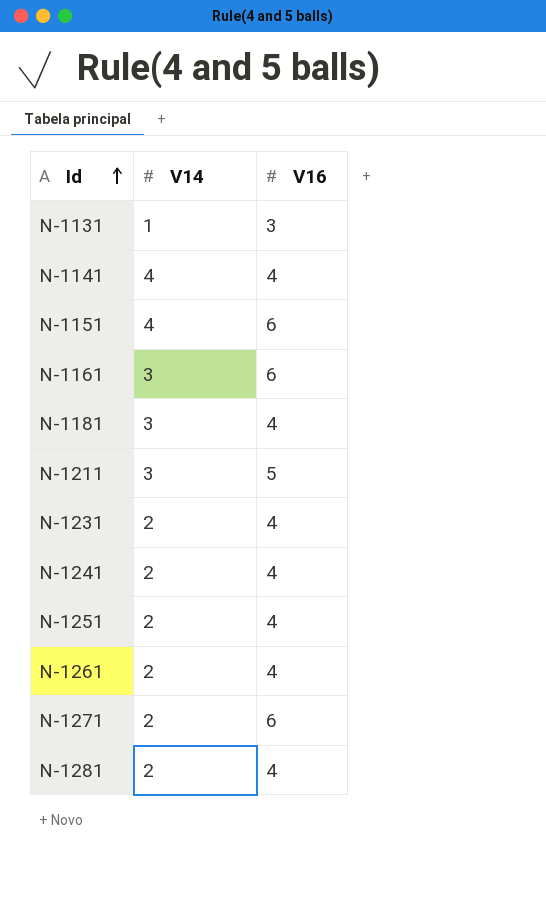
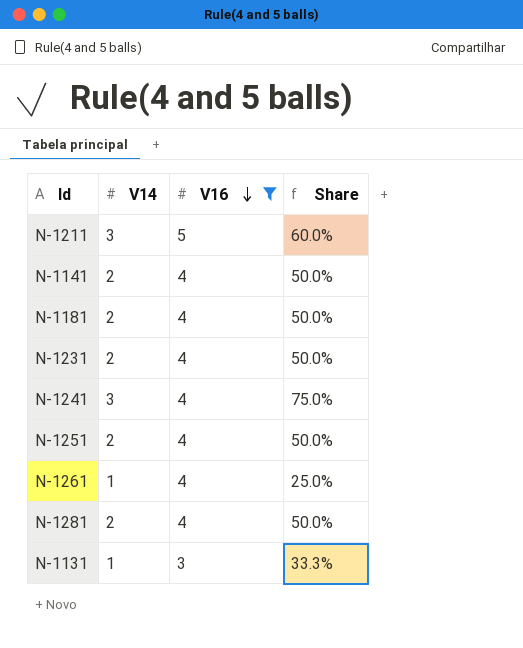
filter: none -> V16 != 6
row order: Id ascending -> V16 descending
column Share | formula: none -> [V14] / [V16]
N-1141 | V14: 4 -> 2
N-1181 | V14: 3 -> 2
N-1241 | V14: 2 -> 3
N-1261 | V14: 2 -> 1

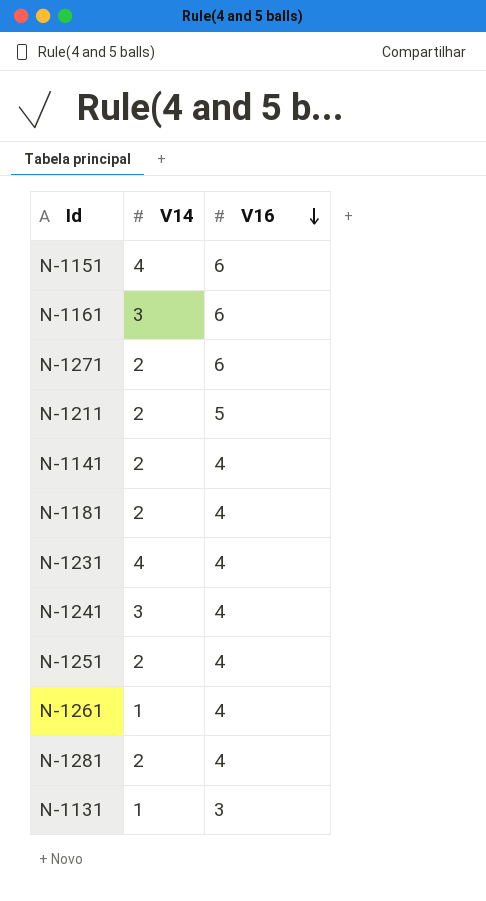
filter: V16 != 6 -> none
column Share | formula: [V14] / [V16] -> none
N-1211 | V14: 3 -> 2
N-1231 | V14: 2 -> 4

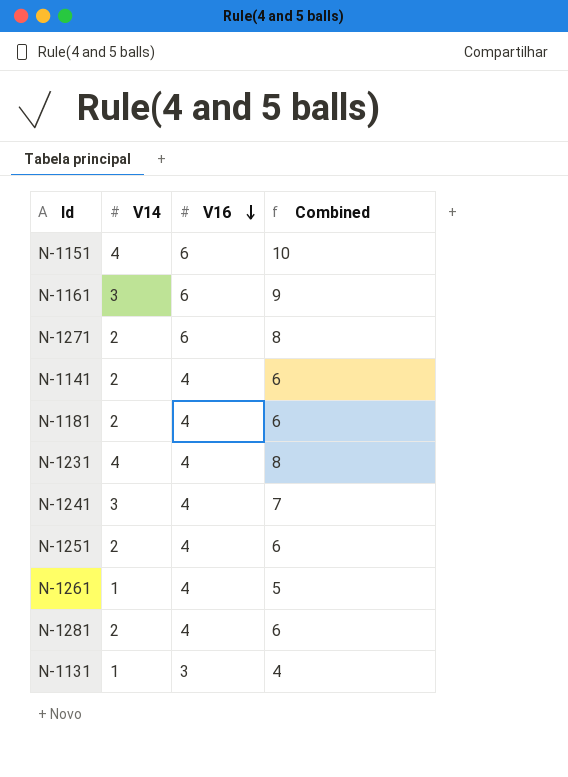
column Combined | formula: none -> [V14] + [V16]
row N-1211: 2 | 5 -> none

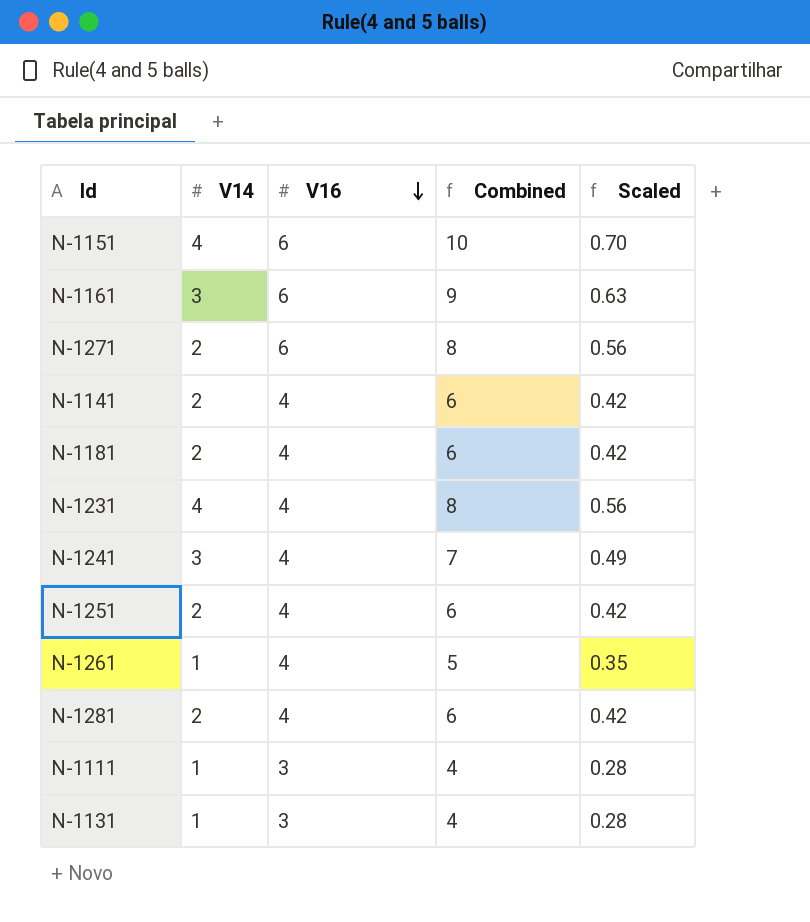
column Scaled | formula: none -> [Combined] * 0.07
row N-1111: none -> 1 | 3 | 4 | 0.28

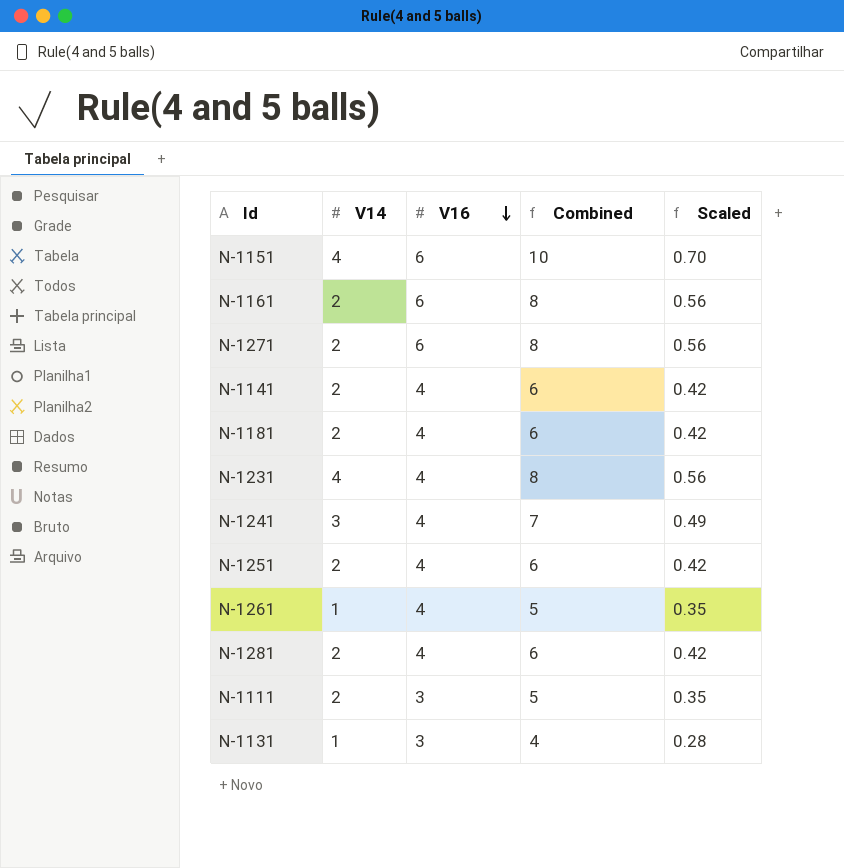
N-1161 | V14: 3 -> 2
N-1161 | Combined: 9 -> 8
N-1161 | Scaled: 0.63 -> 0.56
N-1111 | V14: 1 -> 2
N-1111 | Combined: 4 -> 5
N-1111 | Scaled: 0.28 -> 0.35

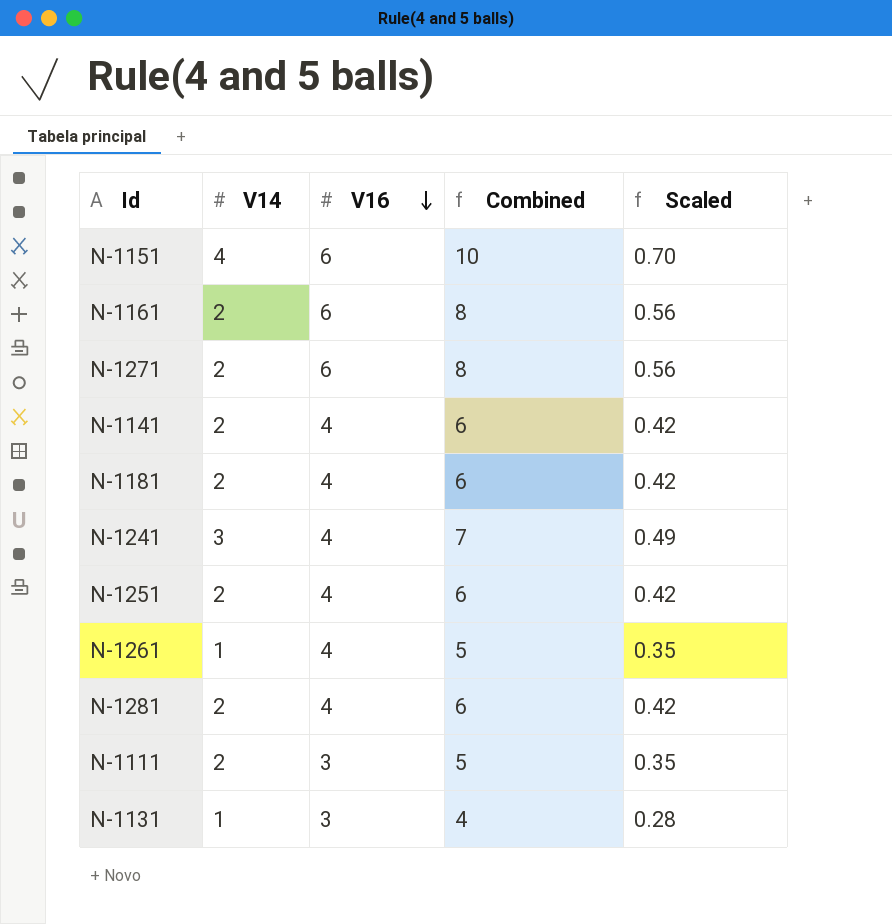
row N-1231: 4 | 4 | 8 | 0.56 -> none

